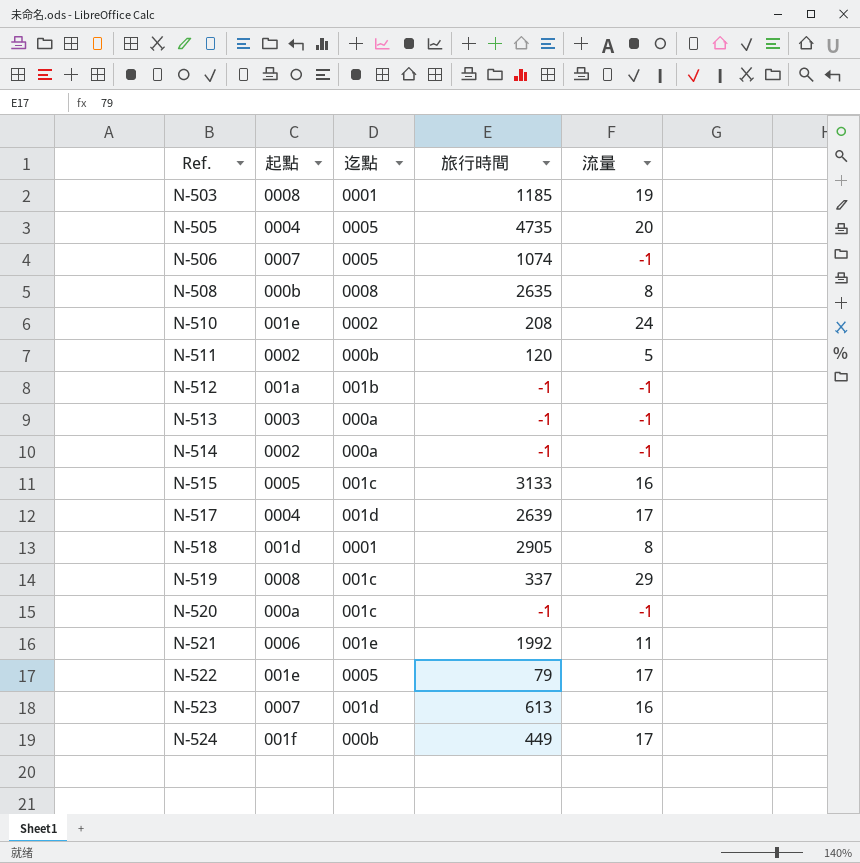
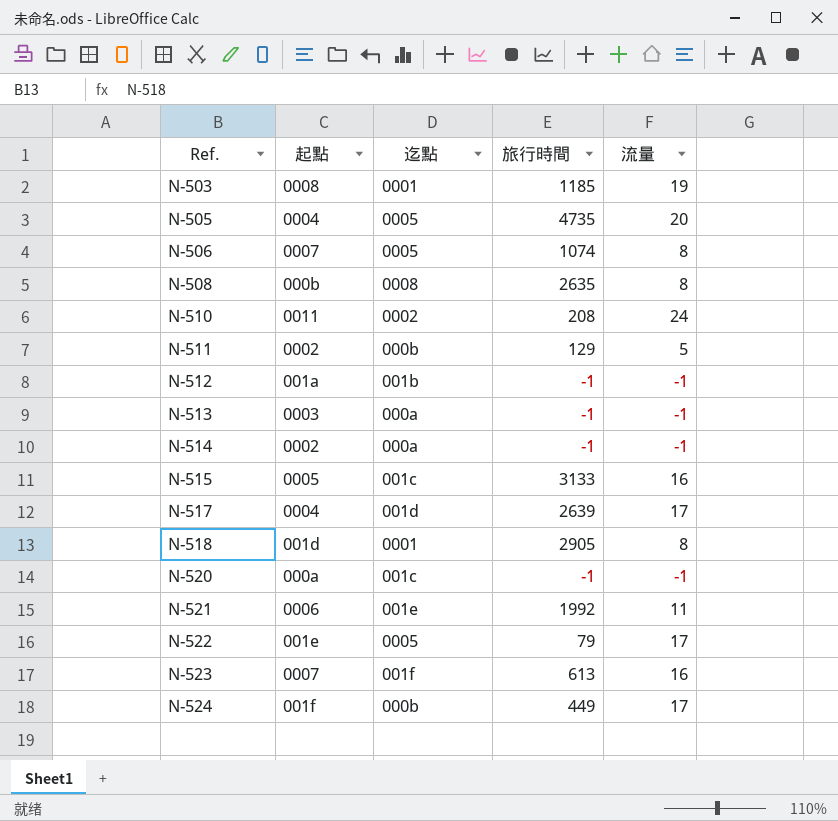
row N-519: 0008 | 001c | 337 | 29 -> none
N-506 | 流量: -1 -> 8
N-510 | 起點: 001e -> 0011
N-511 | 旅行時間: 120 -> 129
N-523 | 迄點: 001d -> 001f

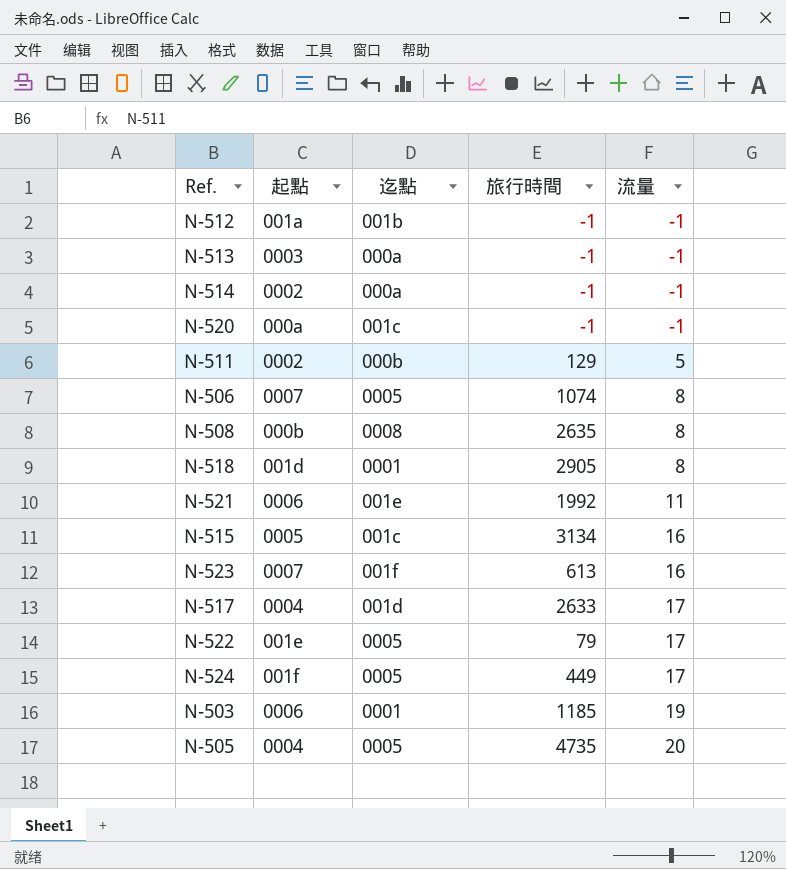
row order: Ref. ascending -> 流量 ascending
row N-510: 0011 | 0002 | 208 | 24 -> none
N-515 | 旅行時間: 3133 -> 3134
N-517 | 旅行時間: 2639 -> 2633
N-524 | 迄點: 000b -> 0005
N-503 | 起點: 0008 -> 0006

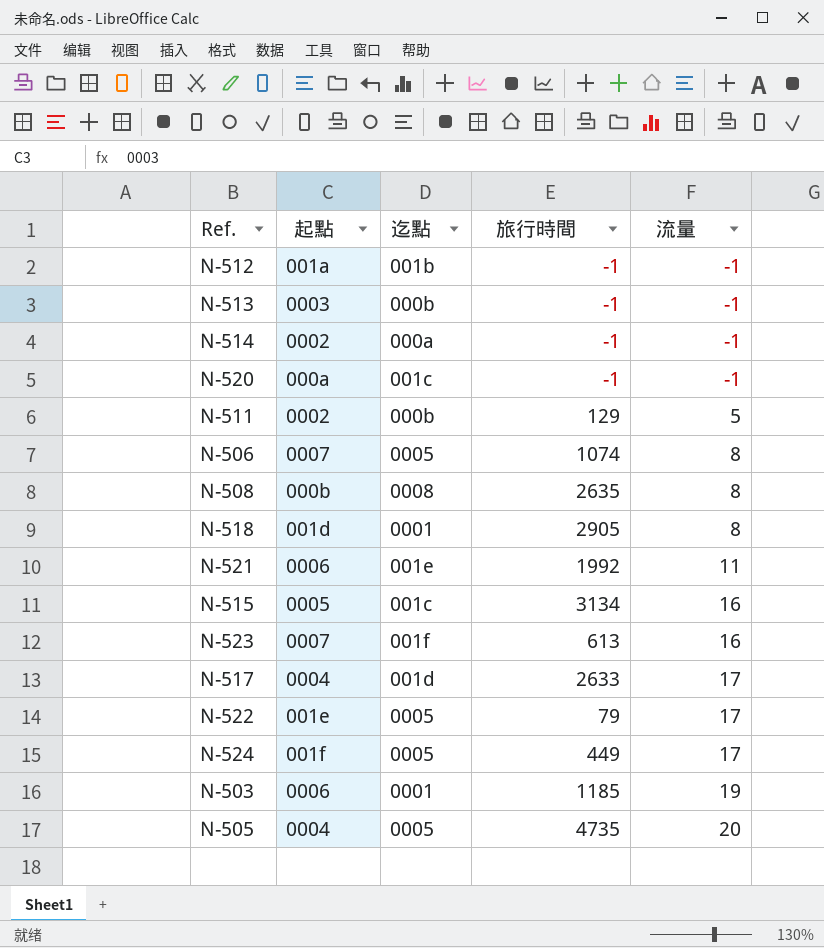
N-513 | 迄點: 000a -> 000b

